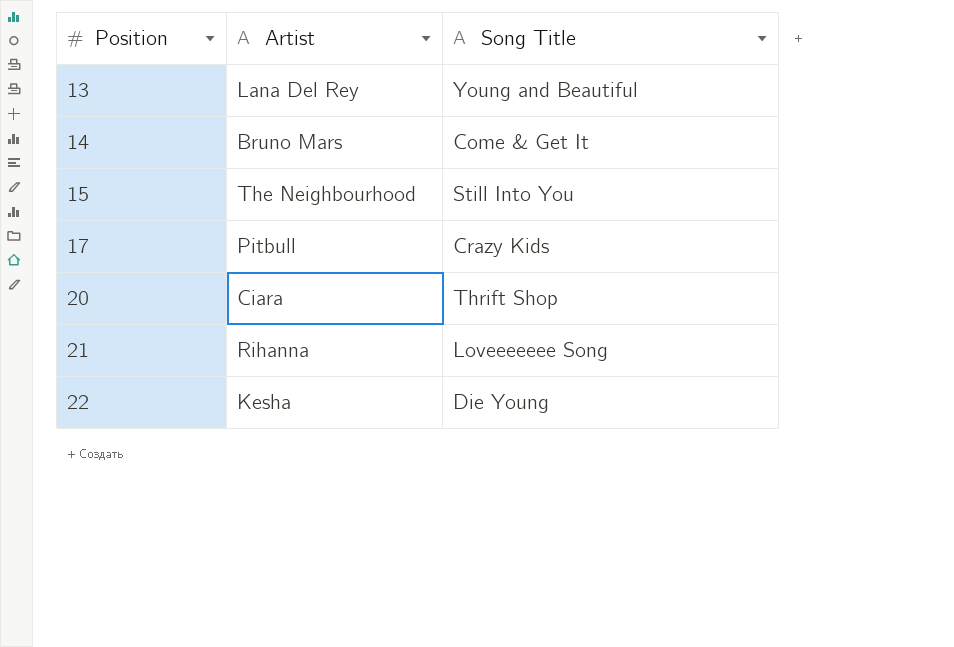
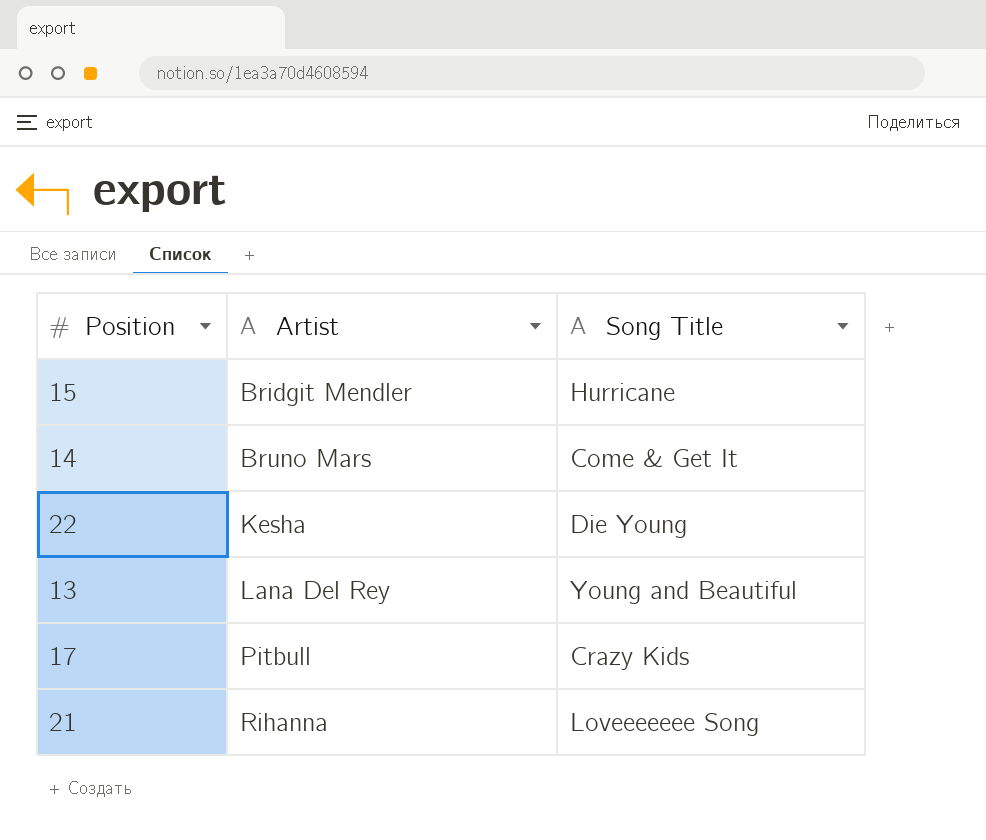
row order: Position ascending -> Artist ascending
row 20: Ciara | Thrift Shop -> none
15 | Artist: The Neighbourhood -> Bridgit Mendler
15 | Song Title: Still Into You -> Hurricane

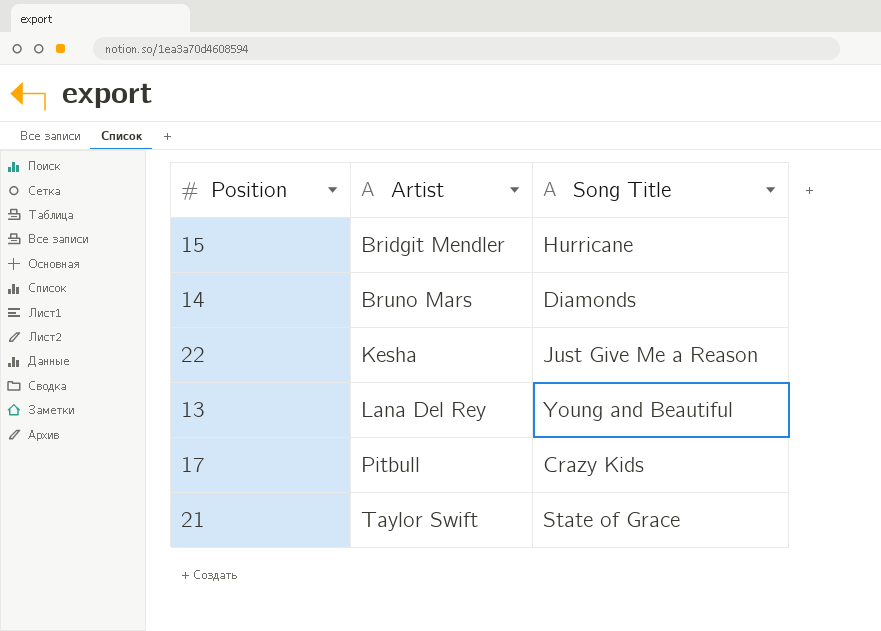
14 | Song Title: Come & Get It -> Diamonds
22 | Song Title: Die Young -> Just Give Me a Reason
21 | Artist: Rihanna -> Taylor Swift
21 | Song Title: Loveeeeeee Song -> State of Grace

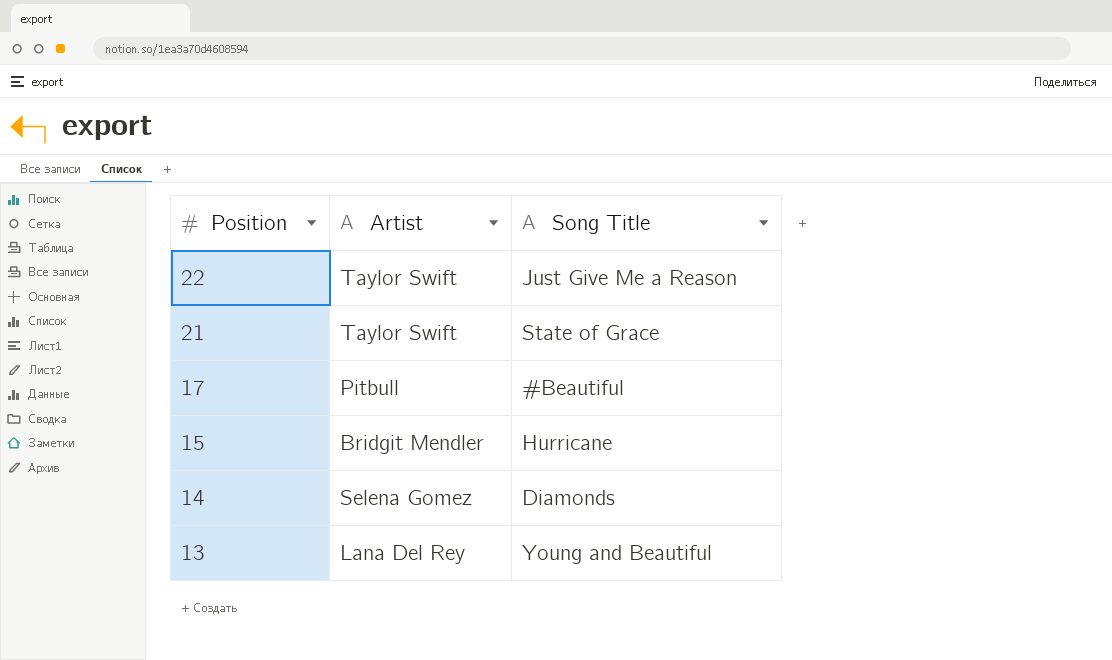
row order: Artist ascending -> Position descending
22 | Artist: Kesha -> Taylor Swift
17 | Song Title: Crazy Kids -> #Beautiful
14 | Artist: Bruno Mars -> Selena Gomez

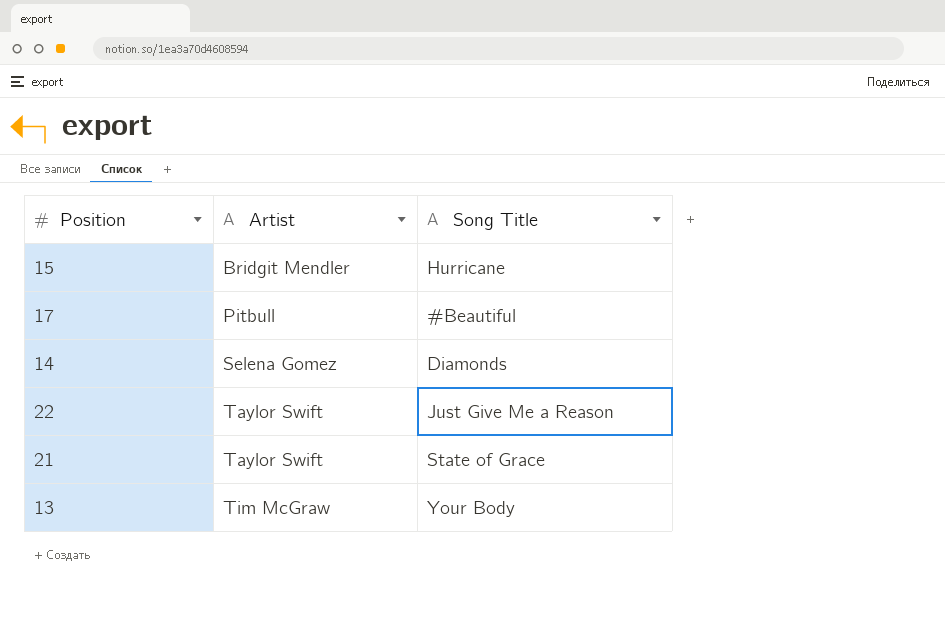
row order: Position descending -> Artist ascending
13 | Artist: Lana Del Rey -> Tim McGraw
13 | Song Title: Young and Beautiful -> Your Body

